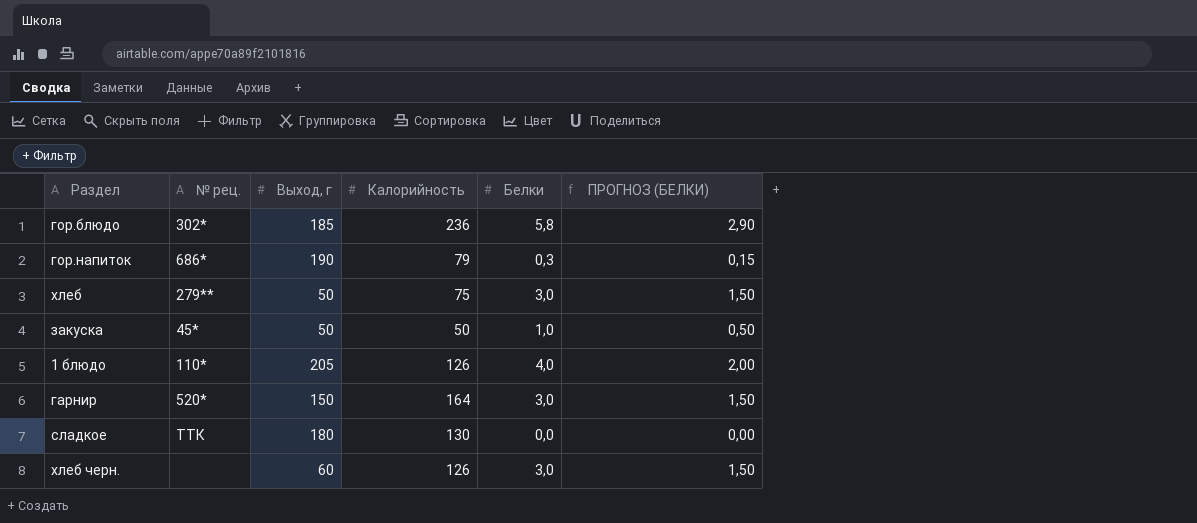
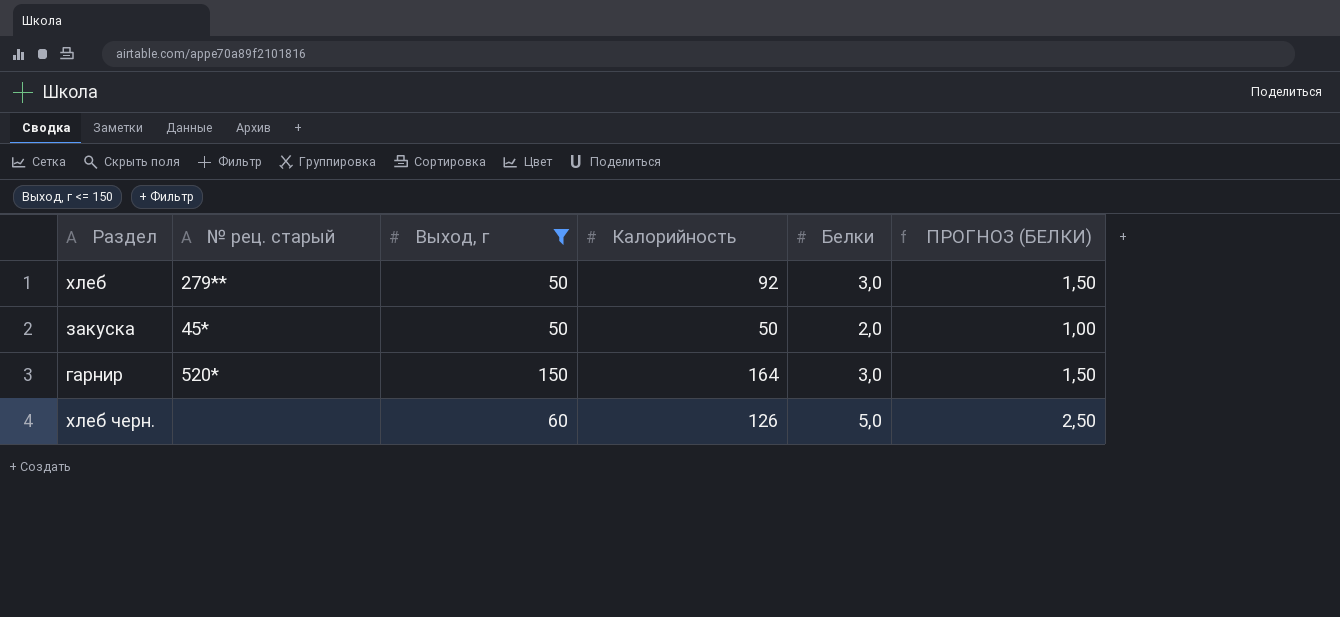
filter: none -> Выход, г <= 150
column name: № рец. -> № рец. старый
хлеб | Калорийность: 75 -> 92
закуска | Белки: 1,0 -> 2,0
закуска | ПРОГНОЗ (БЕЛКИ): 0,50 -> 1,00
хлеб черн. | Белки: 3,0 -> 5,0
хлеб черн. | ПРОГНОЗ (БЕЛКИ): 1,50 -> 2,50

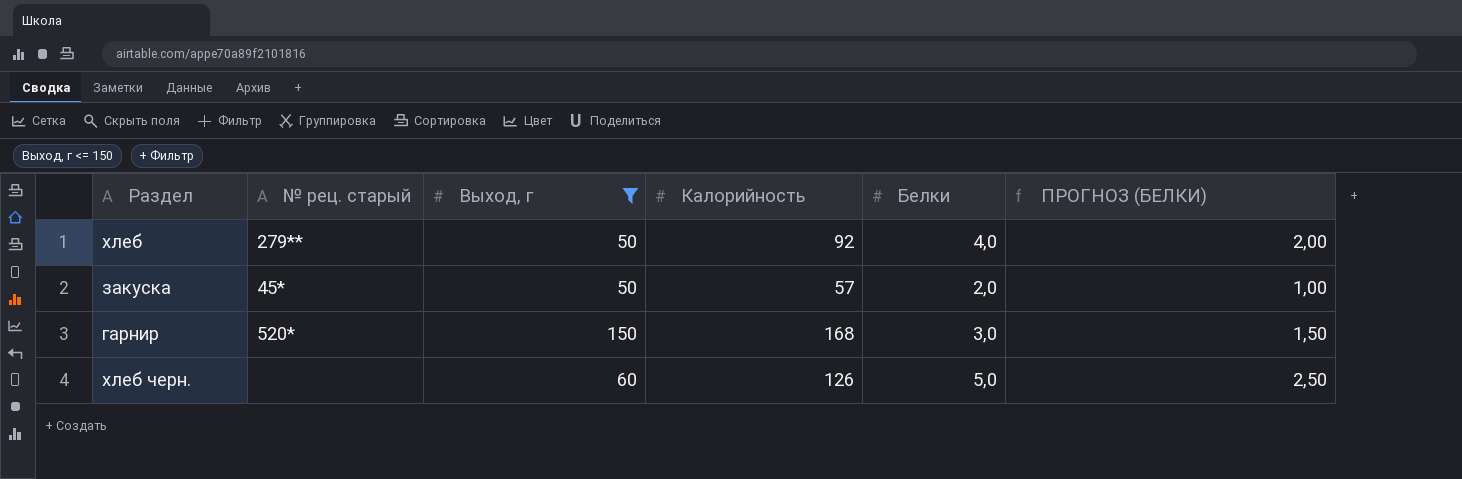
хлеб | Белки: 3,0 -> 4,0
хлеб | ПРОГНОЗ (БЕЛКИ): 1,50 -> 2,00
закуска | Калорийность: 50 -> 57
гарнир | Калорийность: 164 -> 168

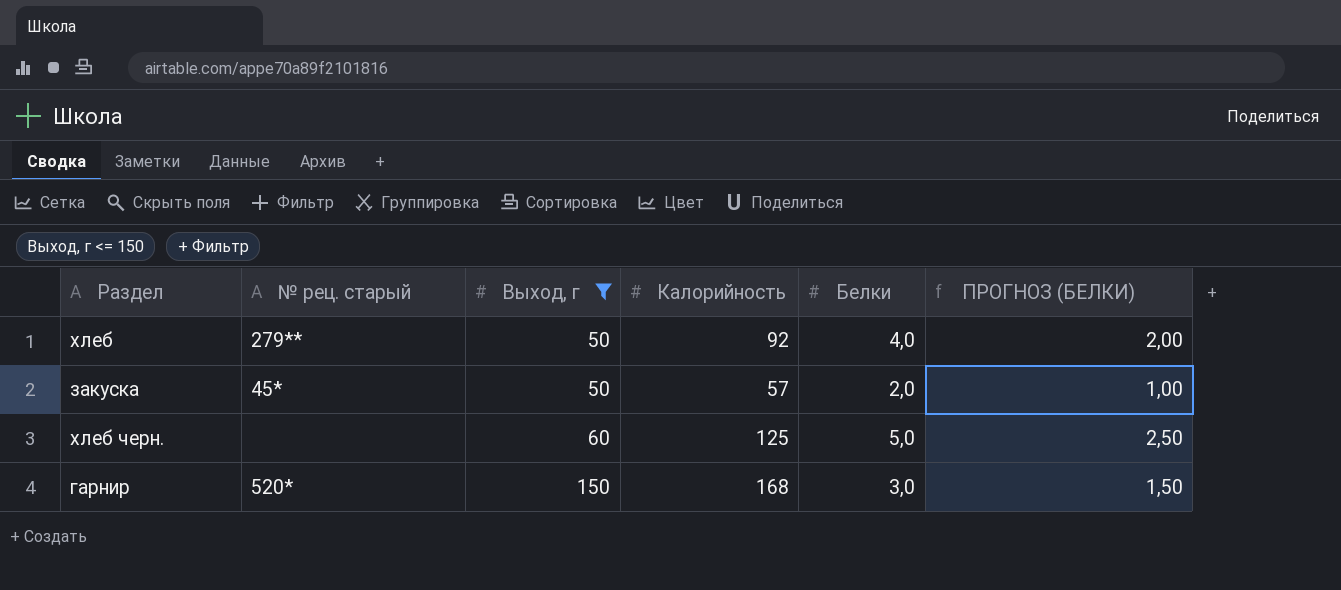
row order: none -> Выход, г ascending
хлеб черн. | Калорийность: 126 -> 125

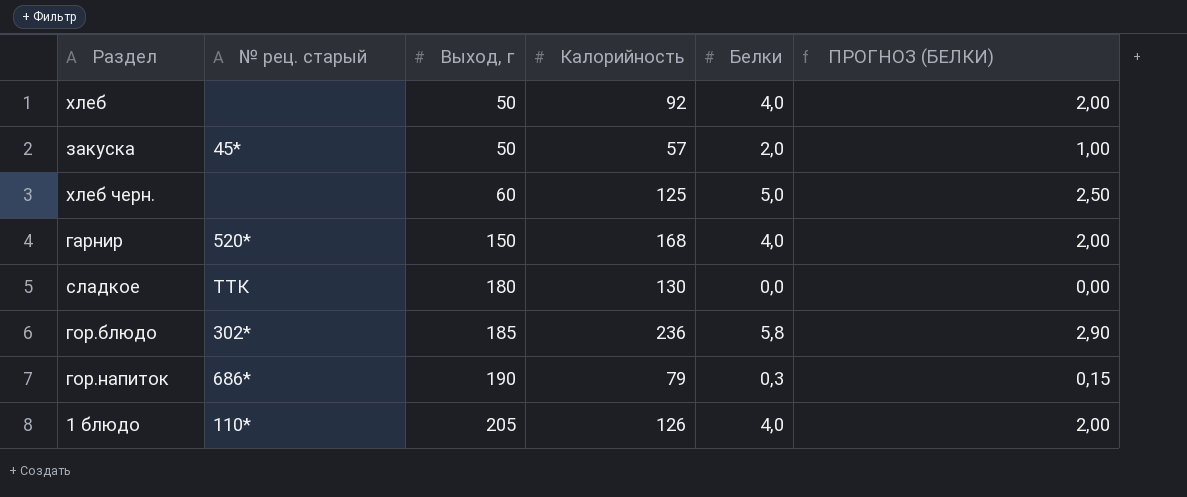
filter: Выход, г <= 150 -> none
хлеб | № рец. старый: 279** -> none
гарнир | Белки: 3,0 -> 4,0
гарнир | ПРОГНОЗ (БЕЛКИ): 1,50 -> 2,00

